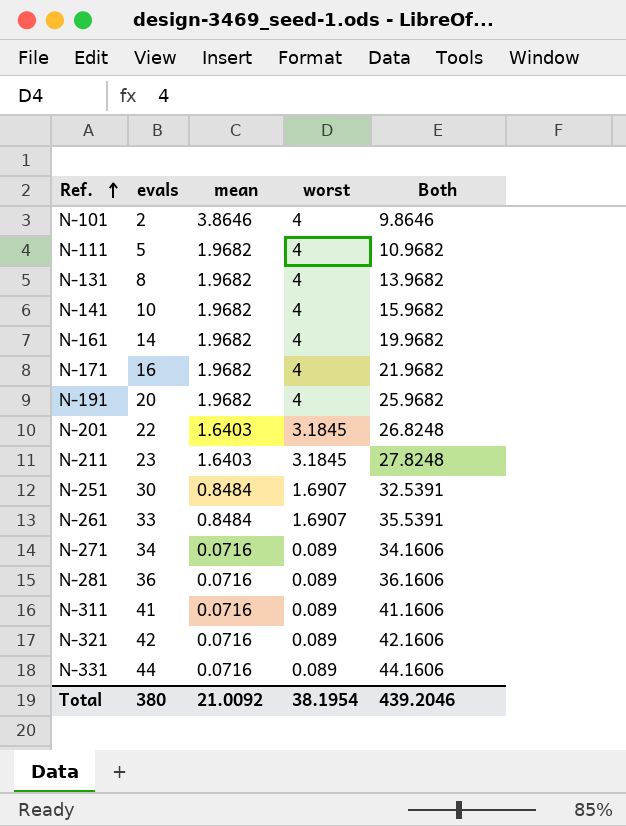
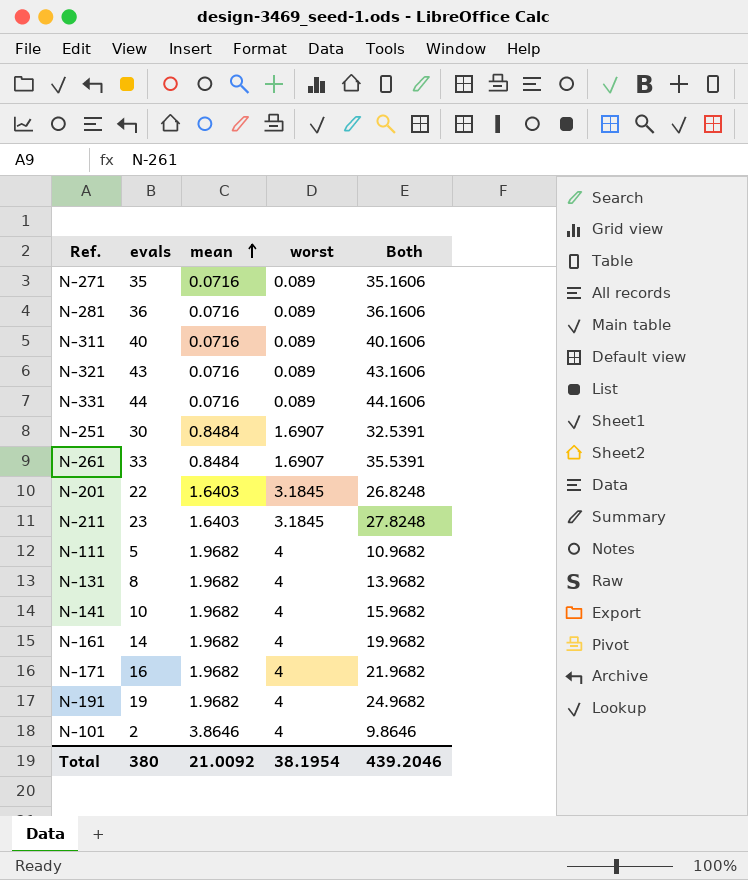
row order: Ref. ascending -> mean ascending
N-271 | evals: 34 -> 35
N-271 | Both: 34.1606 -> 35.1606
N-311 | evals: 41 -> 40
N-311 | Both: 41.1606 -> 40.1606
N-321 | evals: 42 -> 43
N-321 | Both: 42.1606 -> 43.1606
N-191 | evals: 20 -> 19
N-191 | Both: 25.9682 -> 24.9682

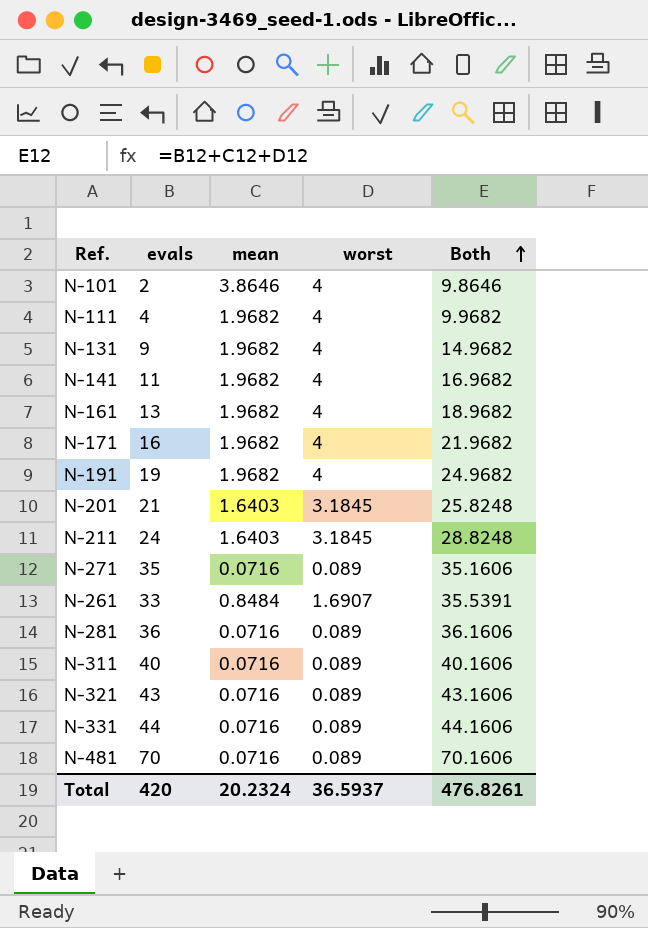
row order: mean ascending -> Both ascending
row N-251: 30 | 0.8484 | 1.6907 | 32.5391 -> none
N-111 | evals: 5 -> 4
N-111 | Both: 10.9682 -> 9.9682
N-131 | evals: 8 -> 9
N-131 | Both: 13.9682 -> 14.9682
N-141 | evals: 10 -> 11
N-141 | Both: 15.9682 -> 16.9682
N-161 | evals: 14 -> 13
N-161 | Both: 19.9682 -> 18.9682
N-201 | evals: 22 -> 21
N-201 | Both: 26.8248 -> 25.8248
N-211 | evals: 23 -> 24
N-211 | Both: 27.8248 -> 28.8248
row N-481: none -> 70 | 0.0716 | 0.089 | 70.1606
Total | evals: 380 -> 420
Total | mean: 21.0092 -> 20.2324
Total | worst: 38.1954 -> 36.5937
Total | Both: 439.2046 -> 476.8261

